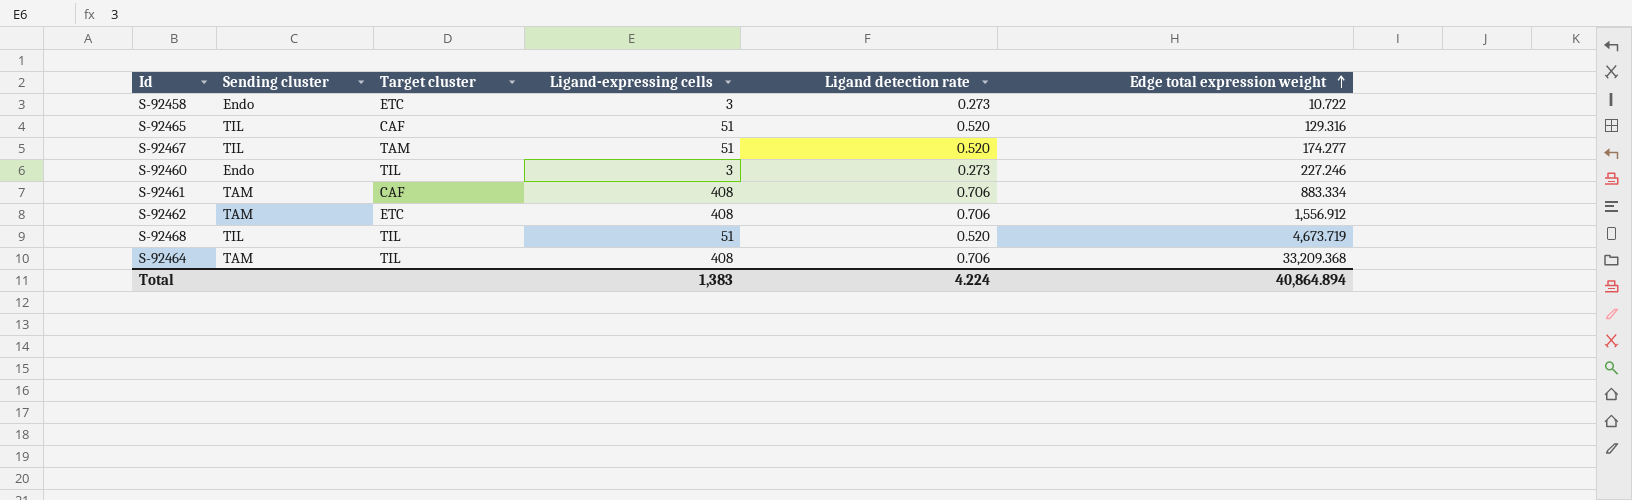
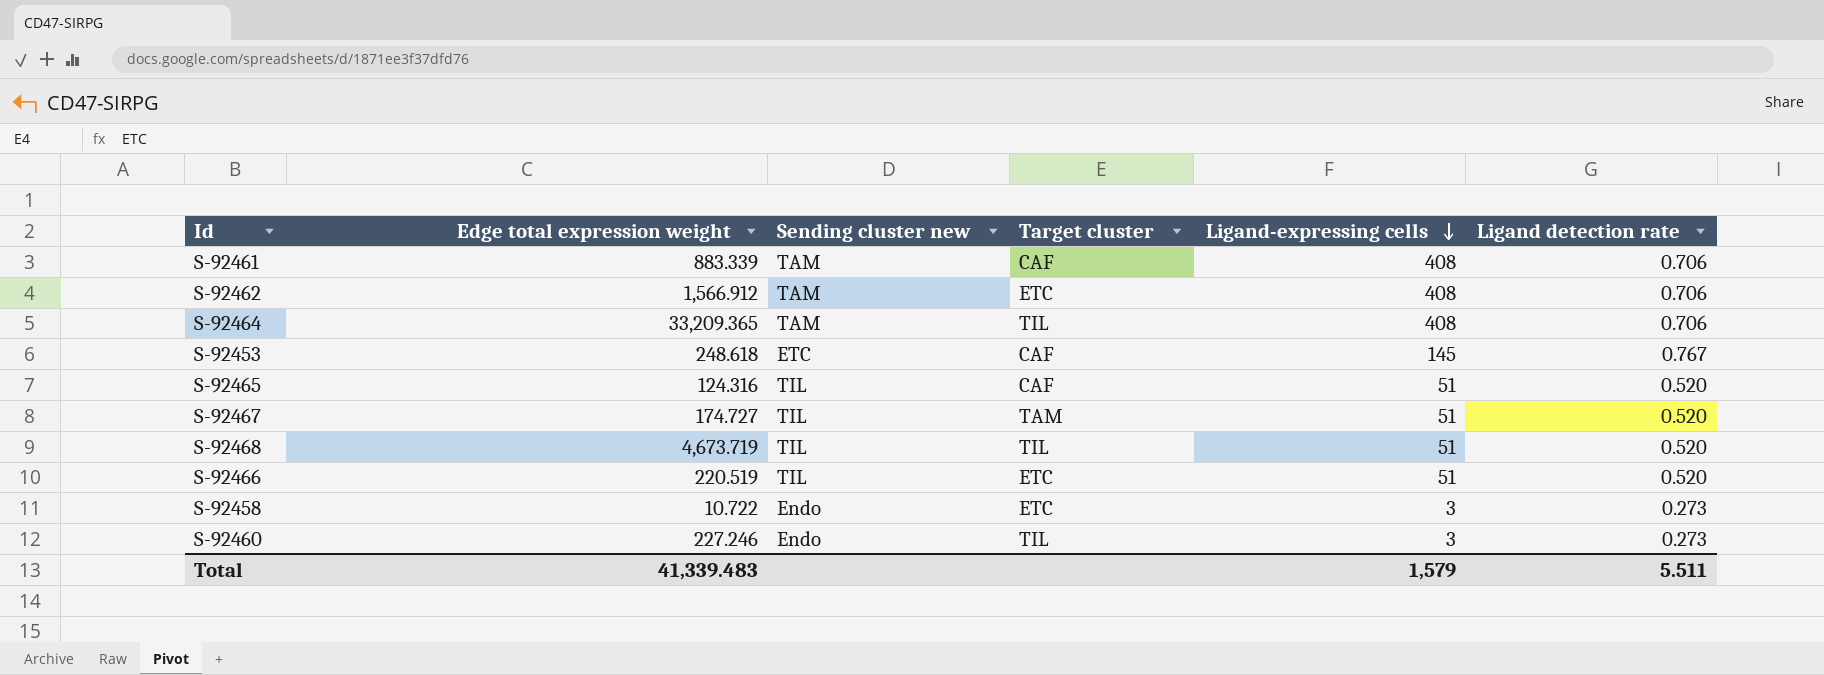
row order: Edge total expression weight ascending -> Ligand-expressing cells descending
column Edge total expression weight | position: 6 -> 2
column name: Sending cluster -> Sending cluster new
S-92461 | Edge total expression weight: 883.334 -> 883.339
S-92462 | Edge total expression weight: 1,556.912 -> 1,566.912
S-92464 | Edge total expression weight: 33,209.368 -> 33,209.365
row S-92453: none -> 248.618 | ETC | CAF | 145 | 0.767
S-92465 | Edge total expression weight: 129.316 -> 124.316
S-92467 | Edge total expression weight: 174.277 -> 174.727
row S-92466: none -> 220.519 | TIL | ETC | 51 | 0.520
Total | Edge total expression weight: 40,864.894 -> 41,339.483
Total | Ligand-expressing cells: 1,383 -> 1,579
Total | Ligand detection rate: 4.224 -> 5.511

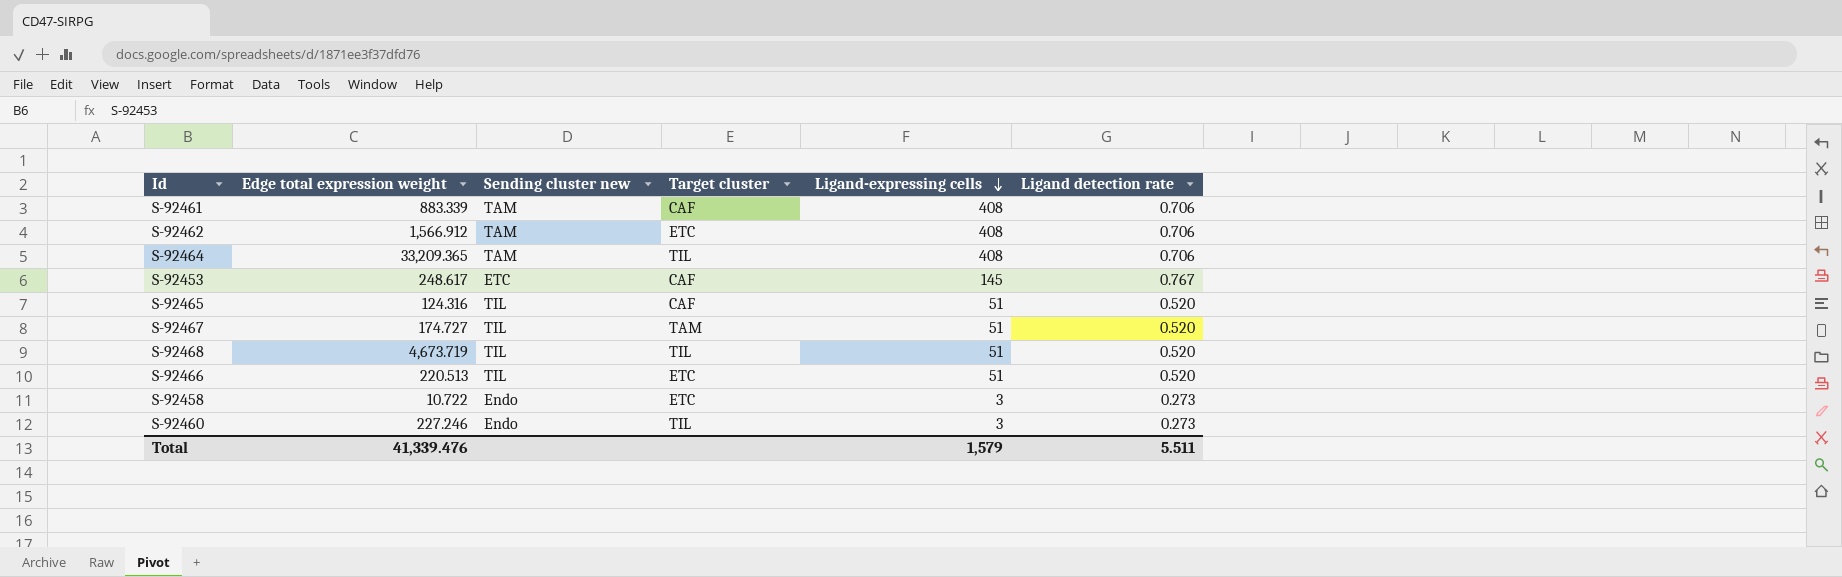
S-92453 | Edge total expression weight: 248.618 -> 248.617
S-92466 | Edge total expression weight: 220.519 -> 220.513
Total | Edge total expression weight: 41,339.483 -> 41,339.476

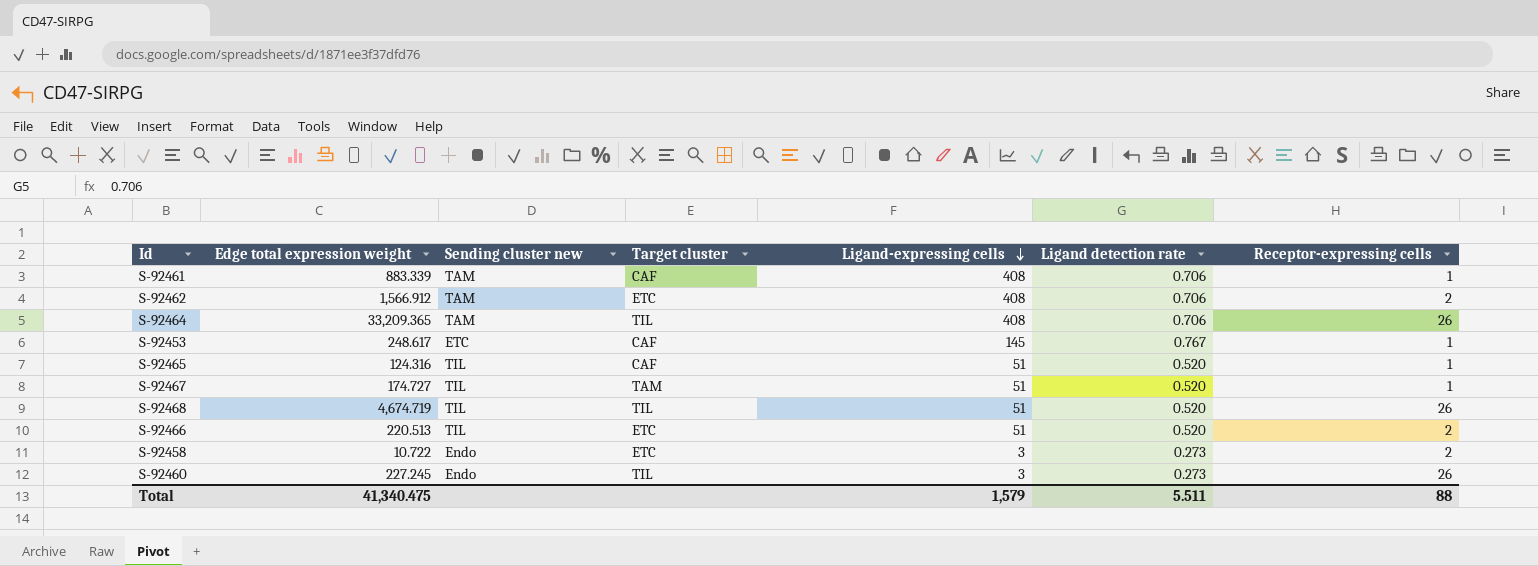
column Receptor-expressing cells | position: none -> 7
S-92468 | Edge total expression weight: 4,673.719 -> 4,674.719
S-92460 | Edge total expression weight: 227.246 -> 227.245
Total | Edge total expression weight: 41,339.476 -> 41,340.475

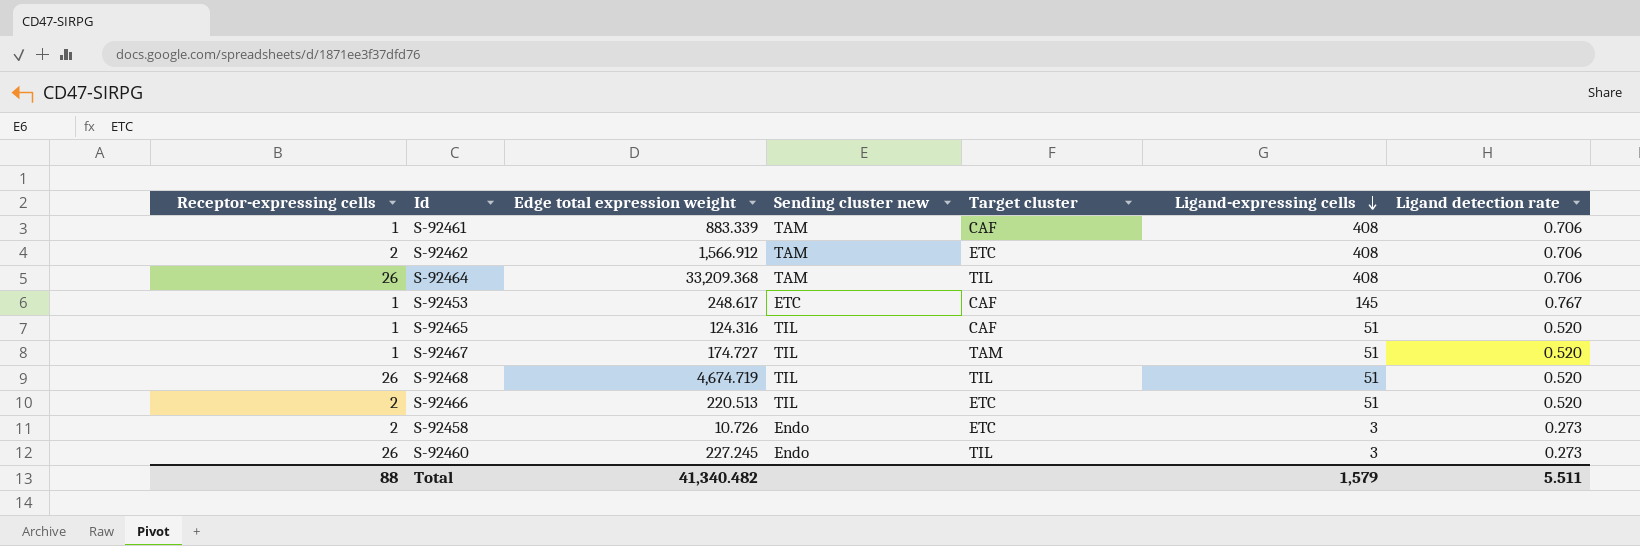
column Receptor-expressing cells | position: 7 -> 1
S-92464 | Edge total expression weight: 33,209.365 -> 33,209.368
S-92458 | Edge total expression weight: 10.722 -> 10.726
Total | Edge total expression weight: 41,340.475 -> 41,340.482

